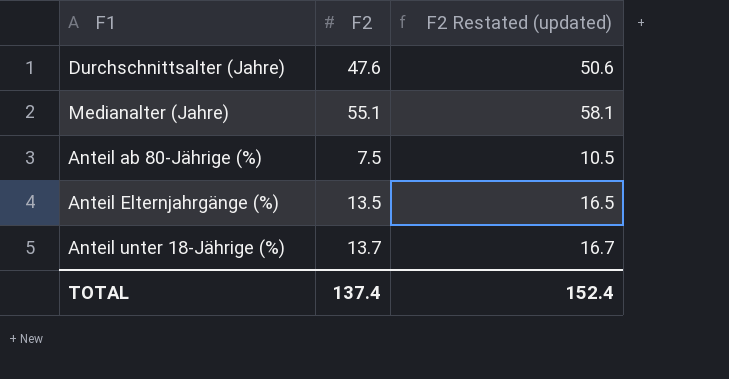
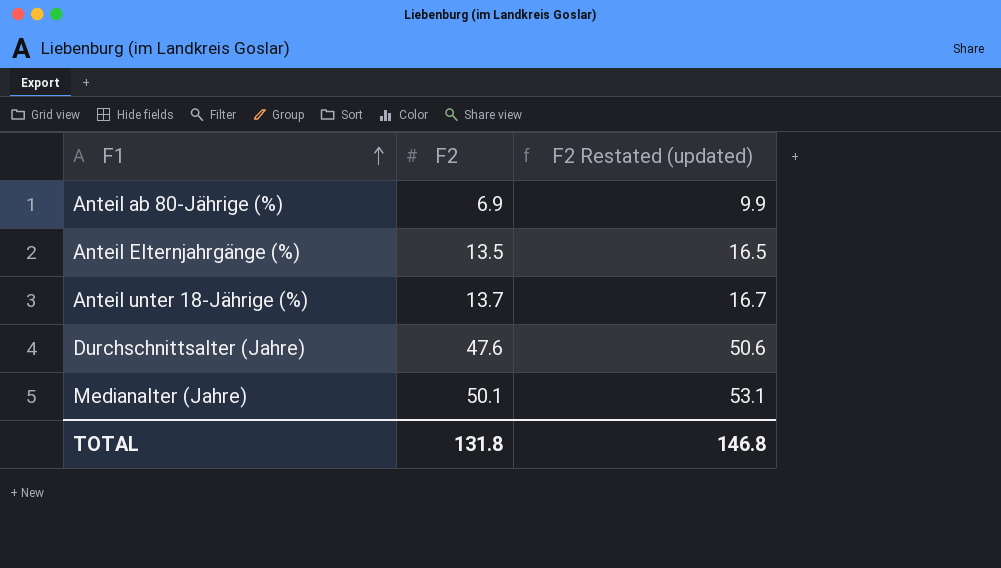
row order: none -> F1 ascending
Anteil ab 80-Jährige (%) | F2: 7.5 -> 6.9
Anteil ab 80-Jährige (%) | F2 Restated (updated): 10.5 -> 9.9
Medianalter (Jahre) | F2: 55.1 -> 50.1
Medianalter (Jahre) | F2 Restated (updated): 58.1 -> 53.1
TOTAL | F2: 137.4 -> 131.8
TOTAL | F2 Restated (updated): 152.4 -> 146.8

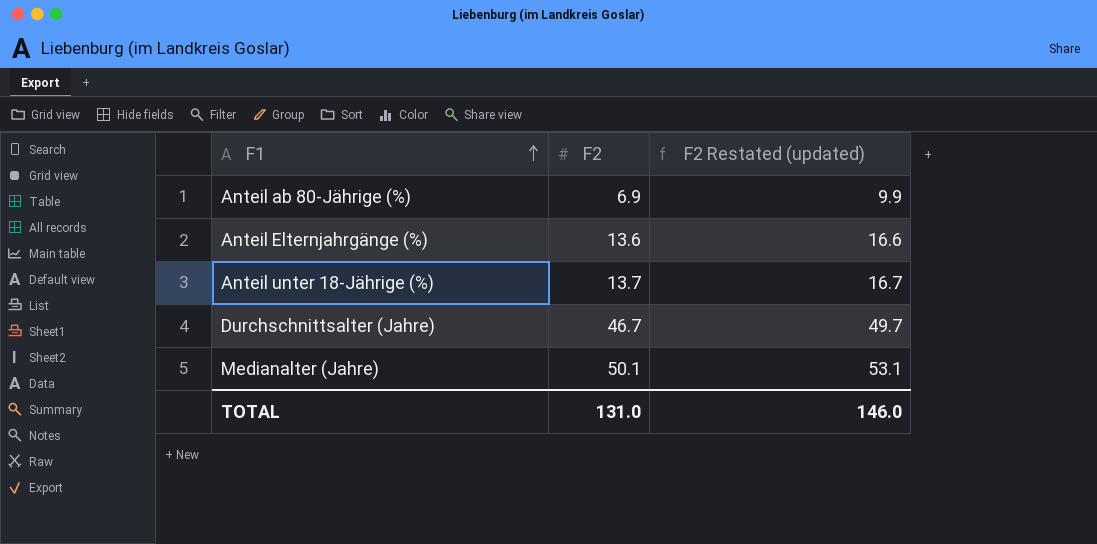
Anteil Elternjahrgänge (%) | F2: 13.5 -> 13.6
Anteil Elternjahrgänge (%) | F2 Restated (updated): 16.5 -> 16.6
Durchschnittsalter (Jahre) | F2: 47.6 -> 46.7
Durchschnittsalter (Jahre) | F2 Restated (updated): 50.6 -> 49.7
TOTAL | F2: 131.8 -> 131.0
TOTAL | F2 Restated (updated): 146.8 -> 146.0

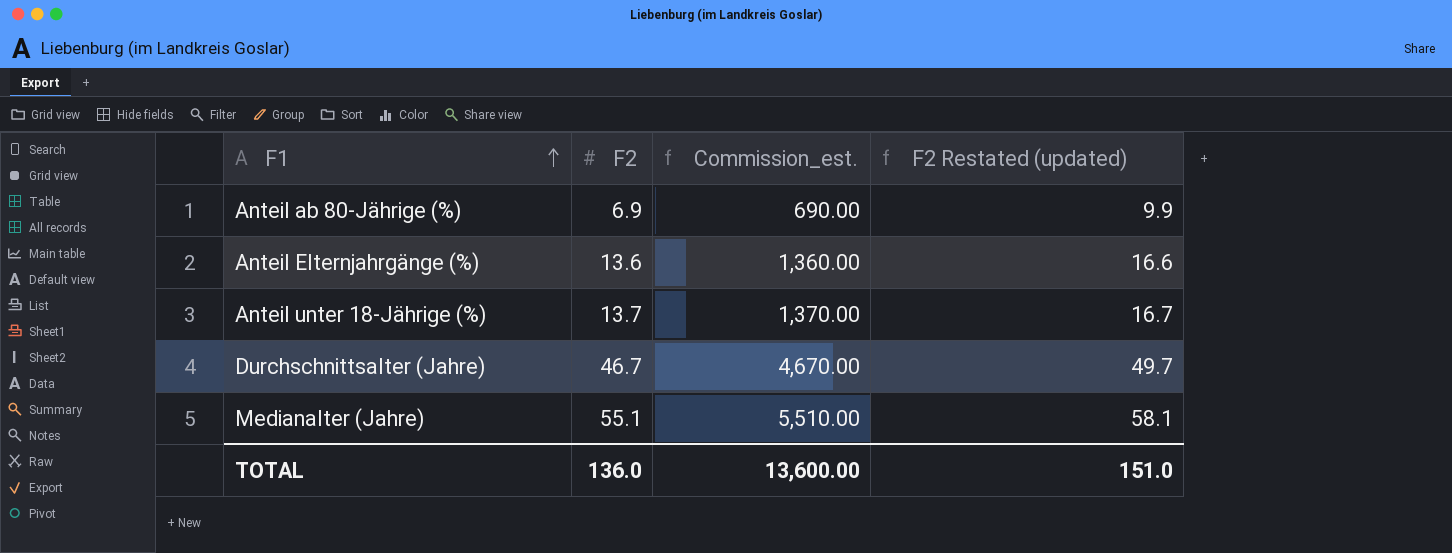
column Commission_est. | formula: none -> [F2] * 100
Medianalter (Jahre) | F2: 50.1 -> 55.1
Medianalter (Jahre) | F2 Restated (updated): 53.1 -> 58.1
TOTAL | F2: 131.0 -> 136.0
TOTAL | F2 Restated (updated): 146.0 -> 151.0

